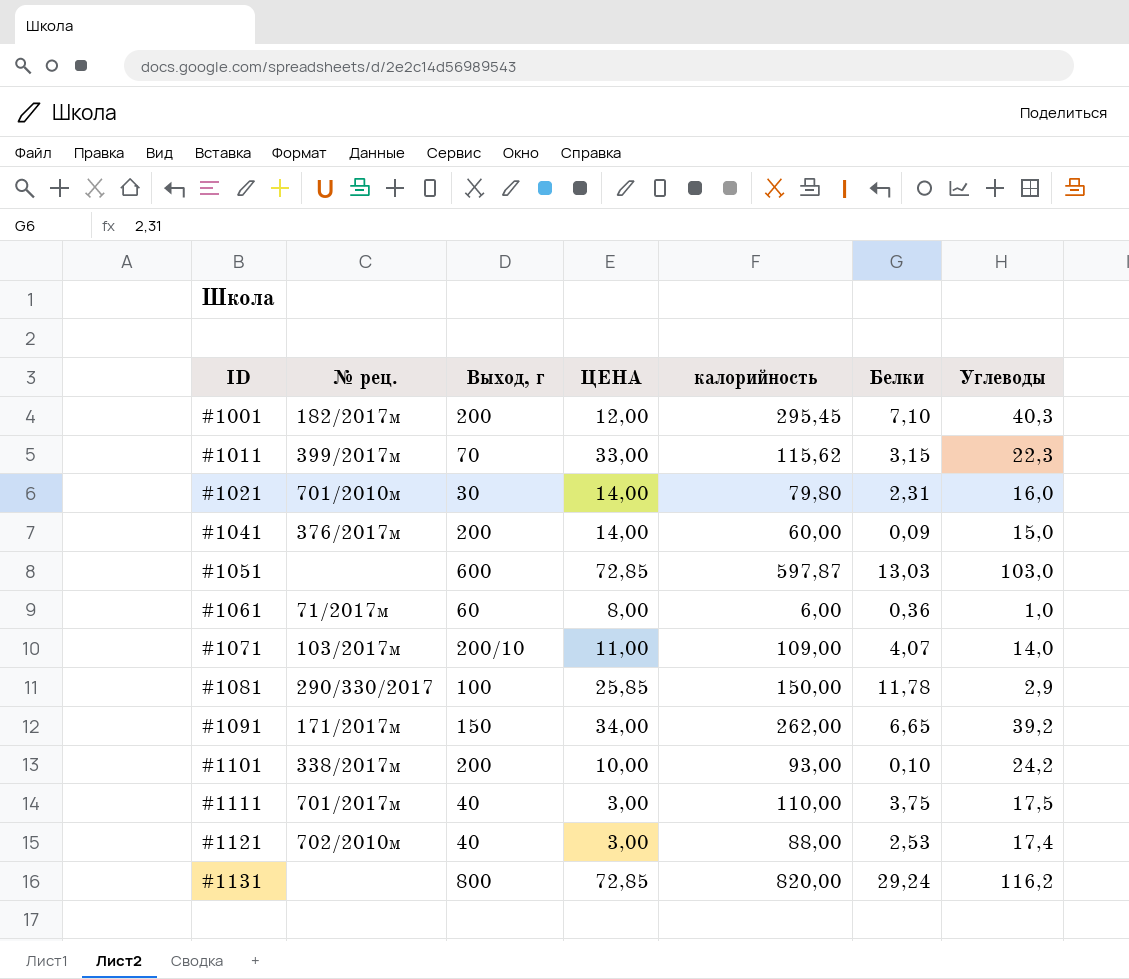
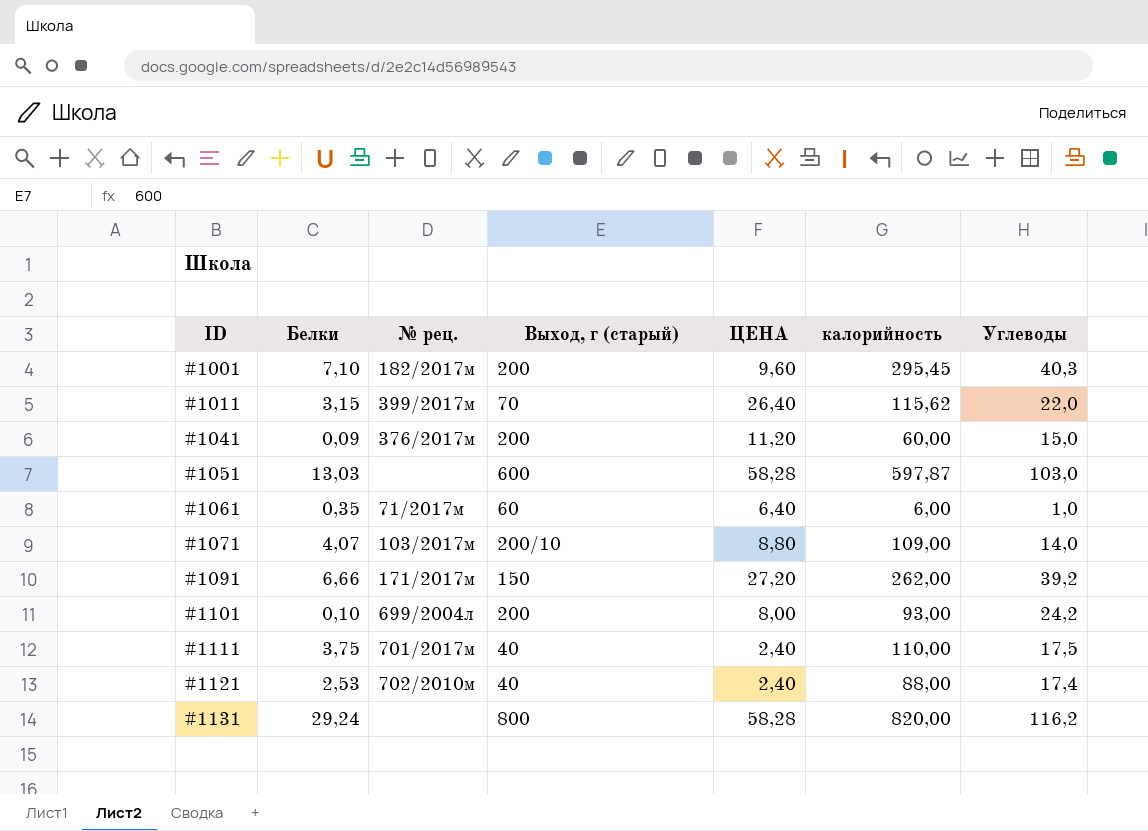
column Белки | position: 6 -> 2
column name: Выход, г -> Выход, г (старый)
row #1021: 701/2010м | 30 | 14,00 | 79,80 | 2,31 | 16,0 -> none
row #1081: 290/330/2017 | 100 | 25,85 | 150,00 | 11,78 | 2,9 -> none
#1001 | ЦЕНА: 12,00 -> 9,60
#1011 | ЦЕНА: 33,00 -> 26,40
#1011 | Углеводы: 22,3 -> 22,0
#1041 | ЦЕНА: 14,00 -> 11,20
#1051 | ЦЕНА: 72,85 -> 58,28
#1061 | Белки: 0,36 -> 0,35
#1061 | ЦЕНА: 8,00 -> 6,40
#1071 | ЦЕНА: 11,00 -> 8,80
#1091 | Белки: 6,65 -> 6,66
#1091 | ЦЕНА: 34,00 -> 27,20
#1101 | № рец.: 338/2017м -> 699/2004л
#1101 | ЦЕНА: 10,00 -> 8,00
#1111 | ЦЕНА: 3,00 -> 2,40
#1121 | ЦЕНА: 3,00 -> 2,40
#1131 | ЦЕНА: 72,85 -> 58,28

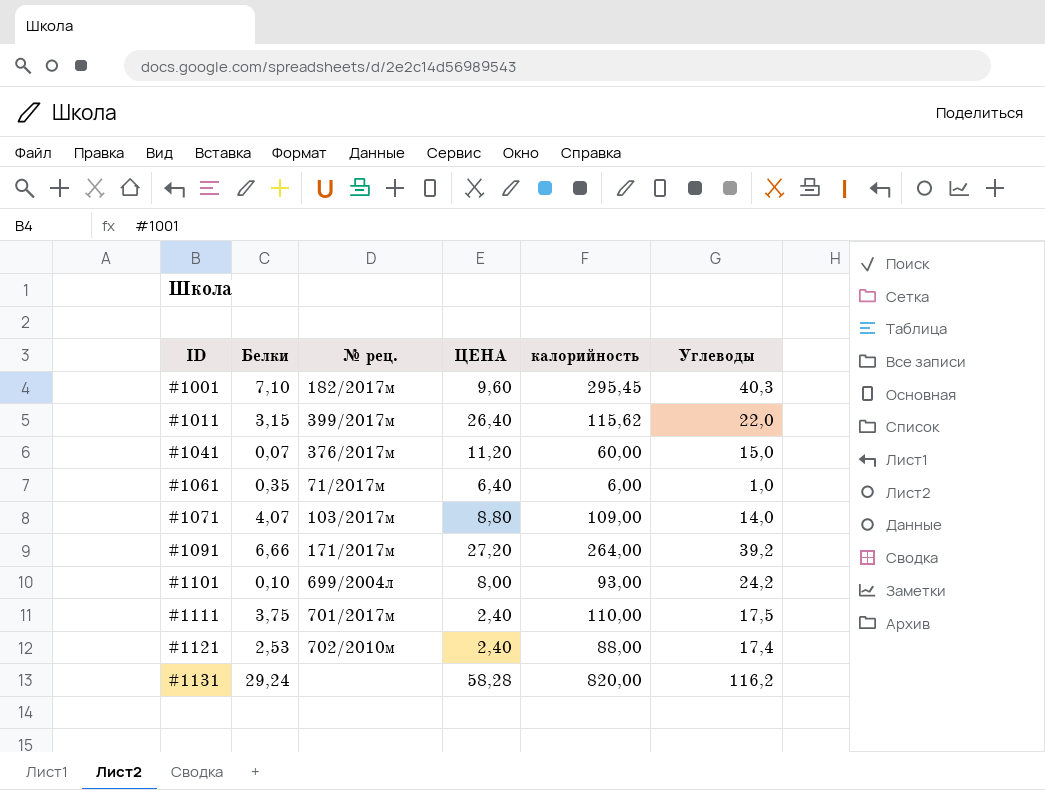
column Выход, г (старый) | position: 4 -> none
row #1051: 13,03 | none | 600 | 58,28 | 597,87 | 103,0 -> none
#1041 | Белки: 0,09 -> 0,07
#1091 | калорийность: 262,00 -> 264,00

